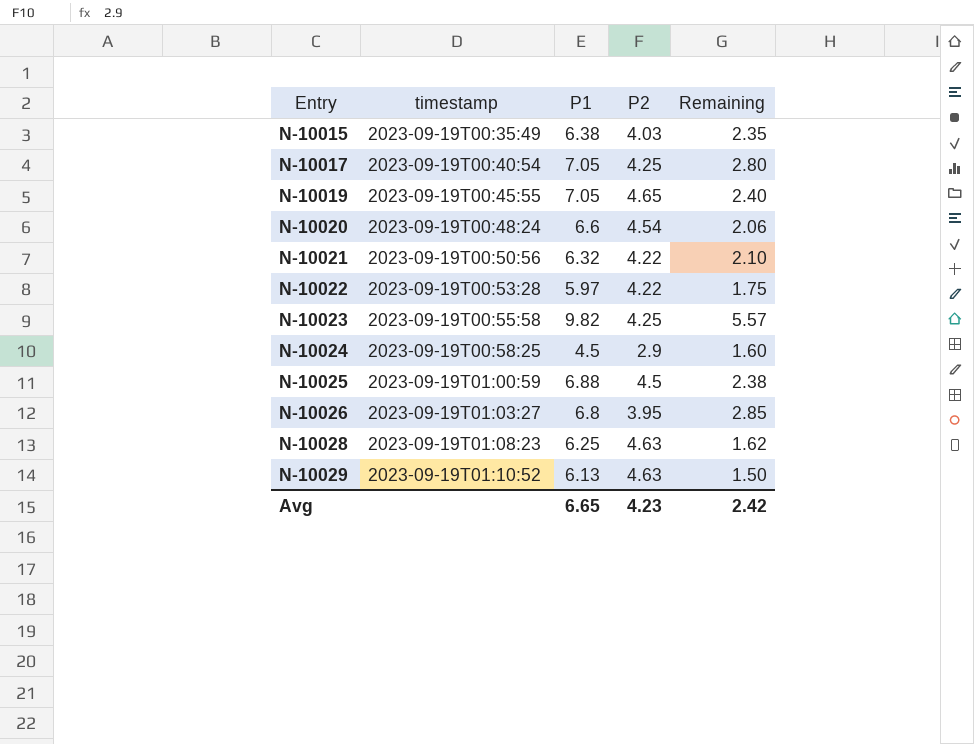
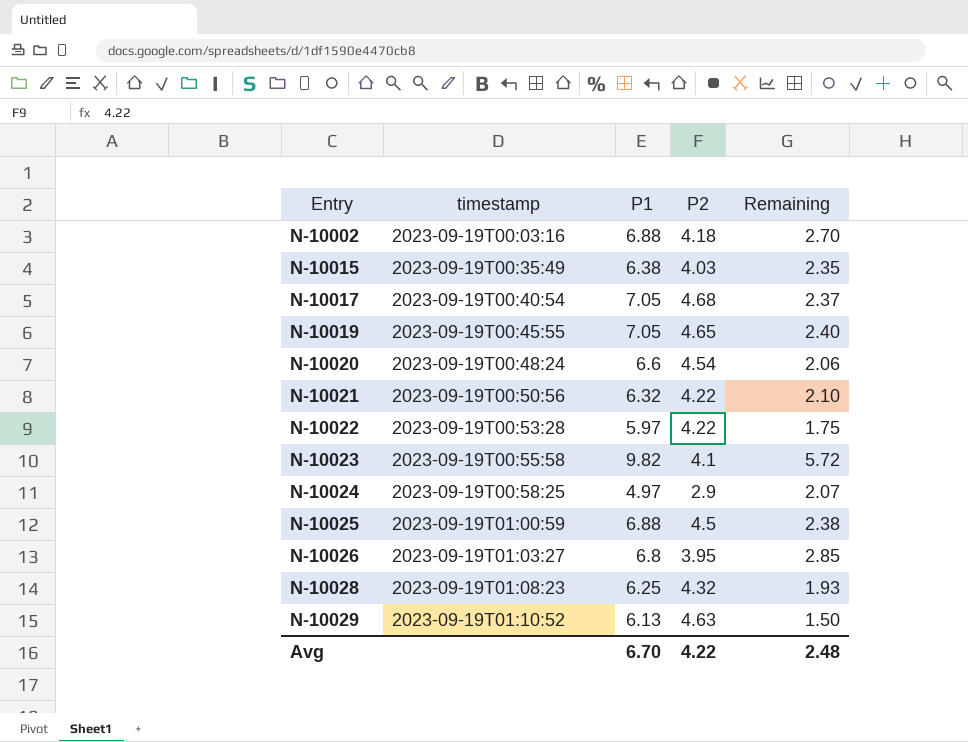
row N-10002: none -> 2023-09-19T00:03:16 | 6.88 | 4.18 | 2.70
N-10017 | P2: 4.25 -> 4.68
N-10017 | Remaining: 2.80 -> 2.37
N-10023 | P2: 4.25 -> 4.1
N-10023 | Remaining: 5.57 -> 5.72
N-10024 | P1: 4.5 -> 4.97
N-10024 | Remaining: 1.60 -> 2.07
N-10028 | P2: 4.63 -> 4.32
N-10028 | Remaining: 1.62 -> 1.93
Avg | P1: 6.65 -> 6.70
Avg | P2: 4.23 -> 4.22
Avg | Remaining: 2.42 -> 2.48

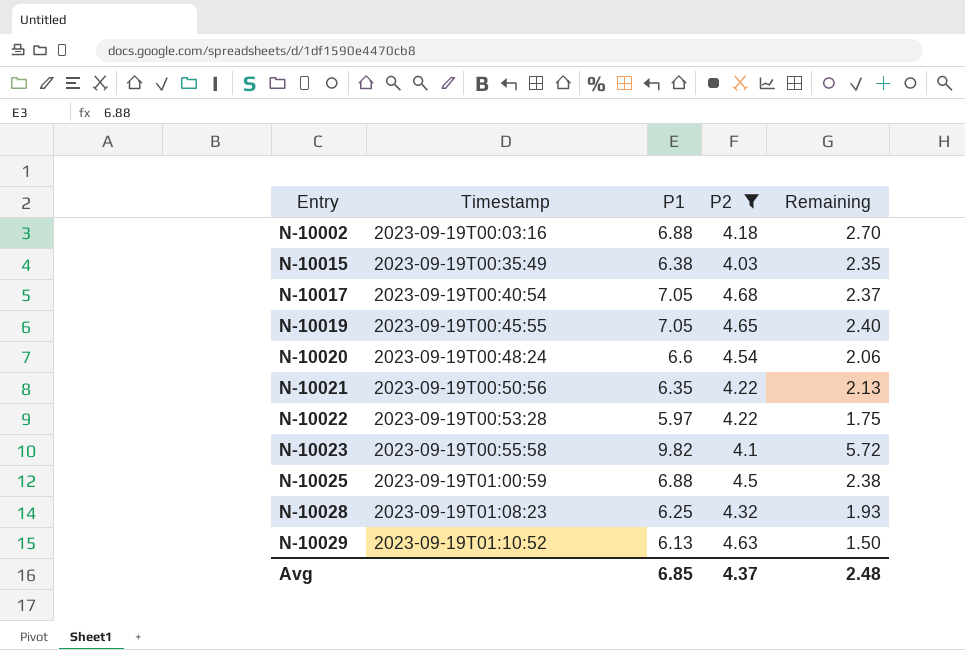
filter: none -> P2 >= 4.03
column name: timestamp -> Timestamp
N-10021 | P1: 6.32 -> 6.35
N-10021 | Remaining: 2.10 -> 2.13
Avg | P1: 6.70 -> 6.85
Avg | P2: 4.22 -> 4.37

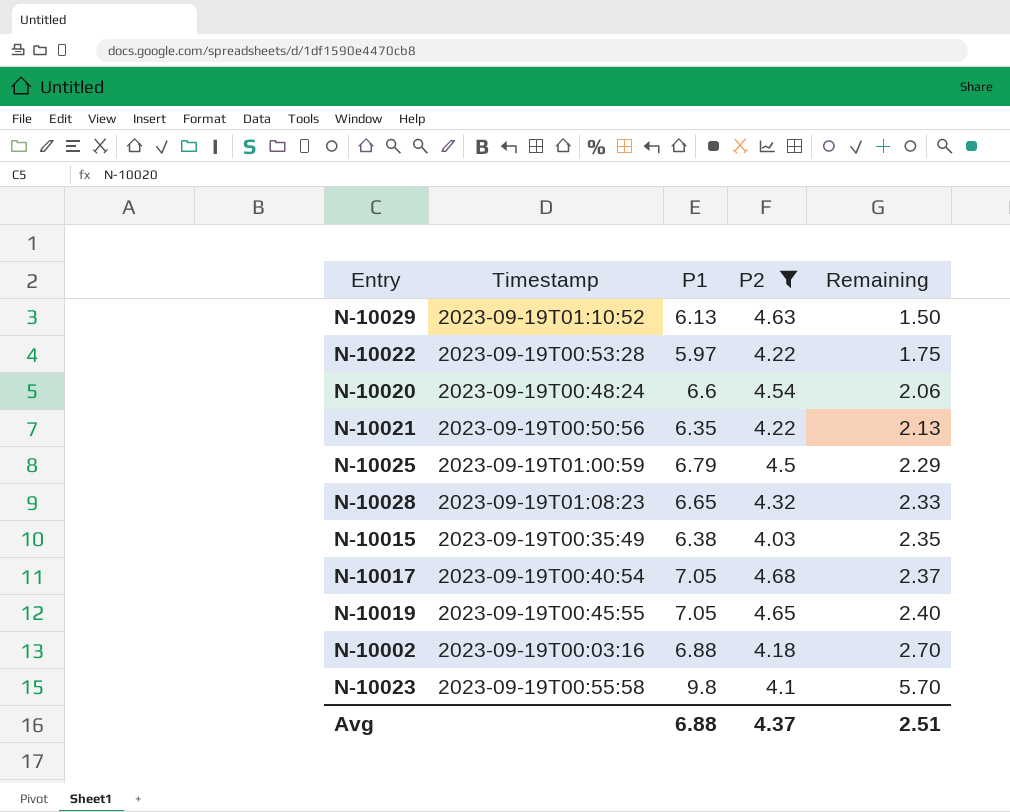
row order: Entry ascending -> Remaining ascending
N-10025 | P1: 6.88 -> 6.79
N-10025 | Remaining: 2.38 -> 2.29
N-10028 | P1: 6.25 -> 6.65
N-10028 | Remaining: 1.93 -> 2.33
N-10023 | P1: 9.82 -> 9.8
N-10023 | Remaining: 5.72 -> 5.70
Avg | P1: 6.85 -> 6.88
Avg | Remaining: 2.48 -> 2.51

